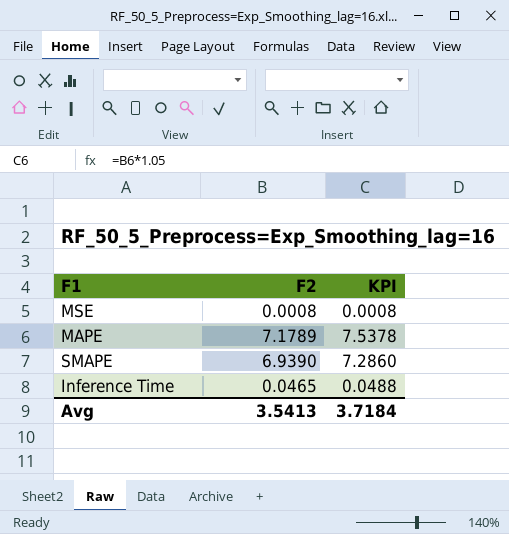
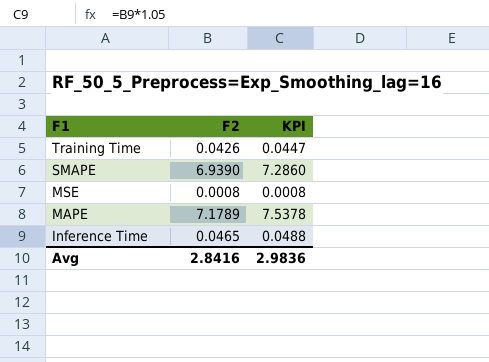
row order: none -> F1 descending
row Training Time: none -> 0.0426 | 0.0447
Avg | F2: 3.5413 -> 2.8416
Avg | KPI: 3.7184 -> 2.9836

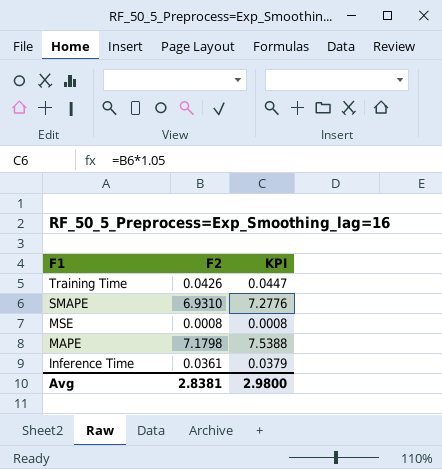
SMAPE | F2: 6.9390 -> 6.9310
SMAPE | KPI: 7.2860 -> 7.2776
MAPE | F2: 7.1789 -> 7.1798
MAPE | KPI: 7.5378 -> 7.5388
Inference Time | F2: 0.0465 -> 0.0361
Inference Time | KPI: 0.0488 -> 0.0379
Avg | F2: 2.8416 -> 2.8381
Avg | KPI: 2.9836 -> 2.9800

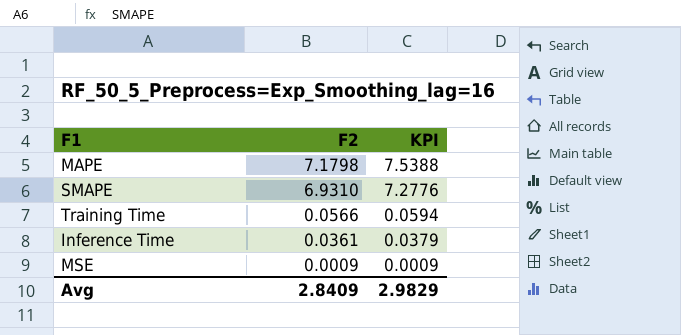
row order: F1 descending -> F2 descending
Training Time | F2: 0.0426 -> 0.0566
Training Time | KPI: 0.0447 -> 0.0594
MSE | F2: 0.0008 -> 0.0009
MSE | KPI: 0.0008 -> 0.0009
Avg | F2: 2.8381 -> 2.8409
Avg | KPI: 2.9800 -> 2.9829

